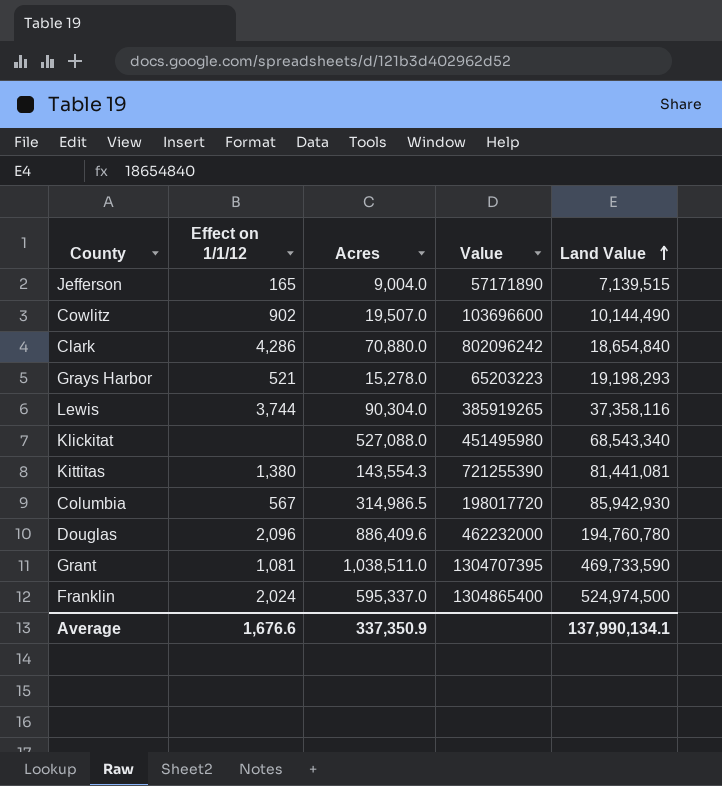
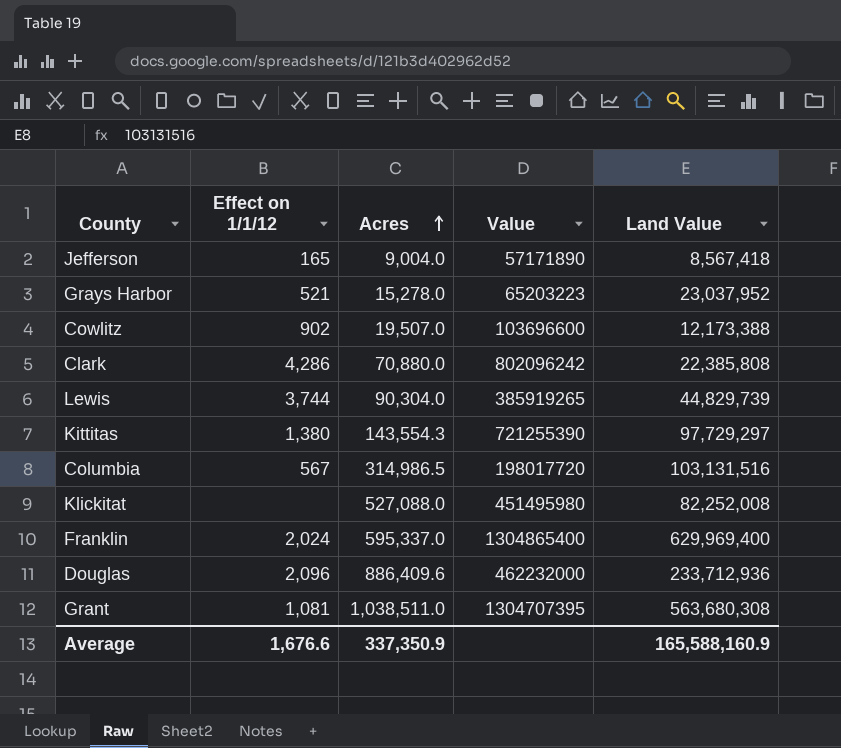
row order: Land Value ascending -> Acres ascending
Jefferson | Land Value: 7,139,515 -> 8,567,418
Grays Harbor | Land Value: 19,198,293 -> 23,037,952
Cowlitz | Land Value: 10,144,490 -> 12,173,388
Clark | Land Value: 18,654,840 -> 22,385,808
Lewis | Land Value: 37,358,116 -> 44,829,739
Kittitas | Land Value: 81,441,081 -> 97,729,297
Columbia | Land Value: 85,942,930 -> 103,131,516
Klickitat | Land Value: 68,543,340 -> 82,252,008
Franklin | Land Value: 524,974,500 -> 629,969,400
Douglas | Land Value: 194,760,780 -> 233,712,936
Grant | Land Value: 469,733,590 -> 563,680,308
Average | Land Value: 137,990,134.1 -> 165,588,160.9

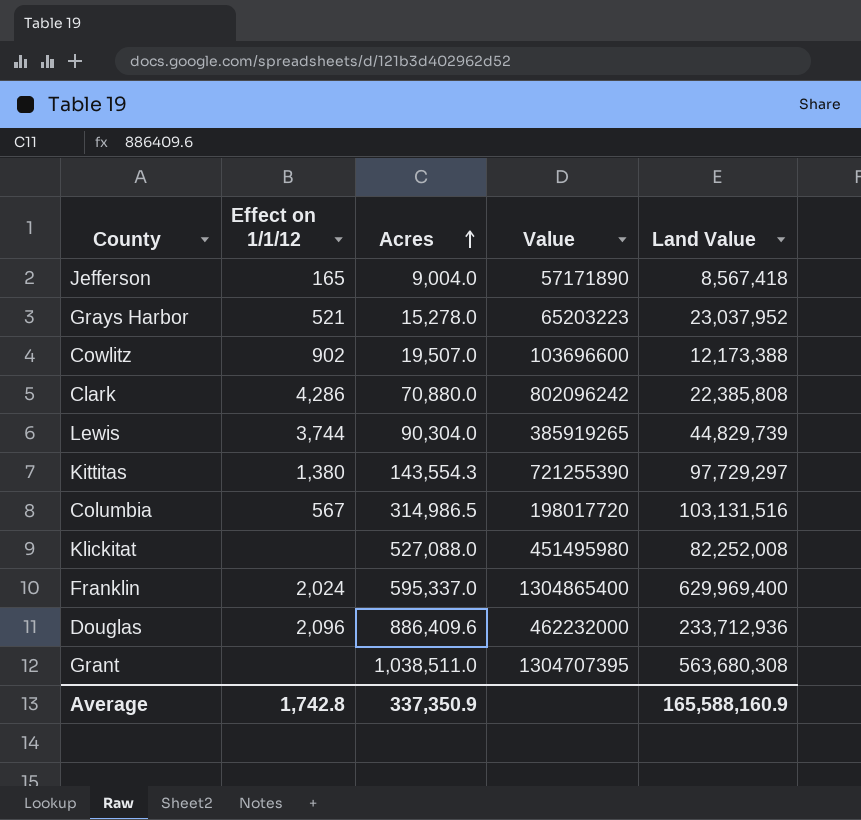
Grant | Effect on 1/1/12: 1,081 -> none
Average | Effect on 1/1/12: 1,676.6 -> 1,742.8

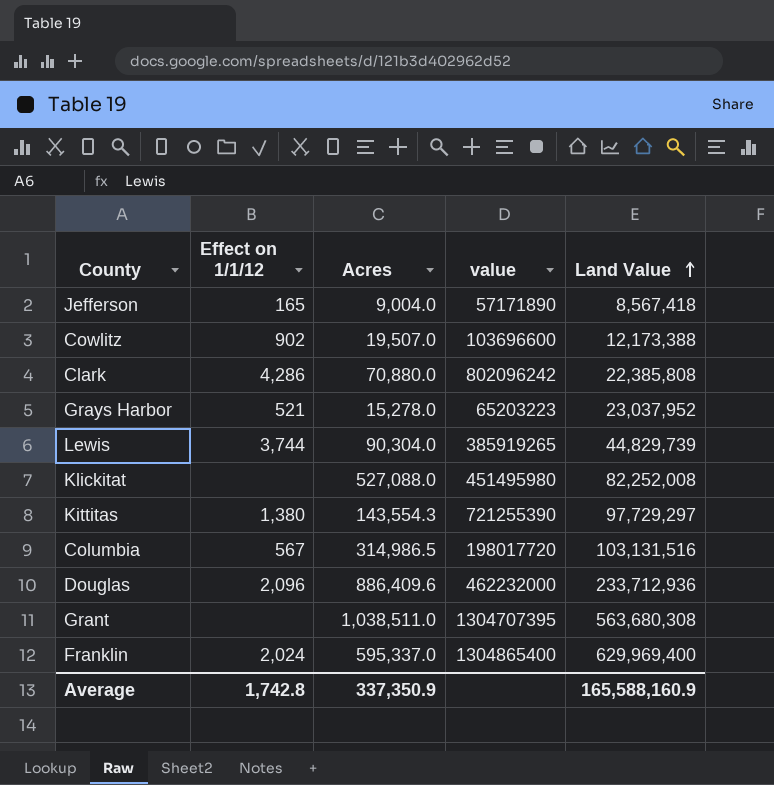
row order: Acres ascending -> Land Value ascending
column name: Value -> value

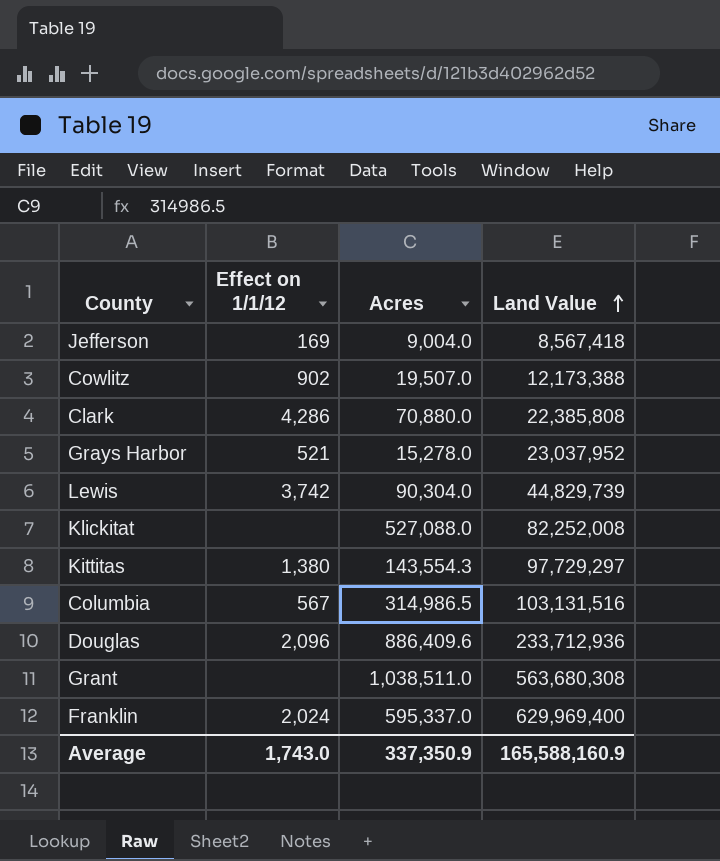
column value | position: 4 -> none
Jefferson | Effect on 1/1/12: 165 -> 169
Lewis | Effect on 1/1/12: 3,744 -> 3,742
Average | Effect on 1/1/12: 1,742.8 -> 1,743.0

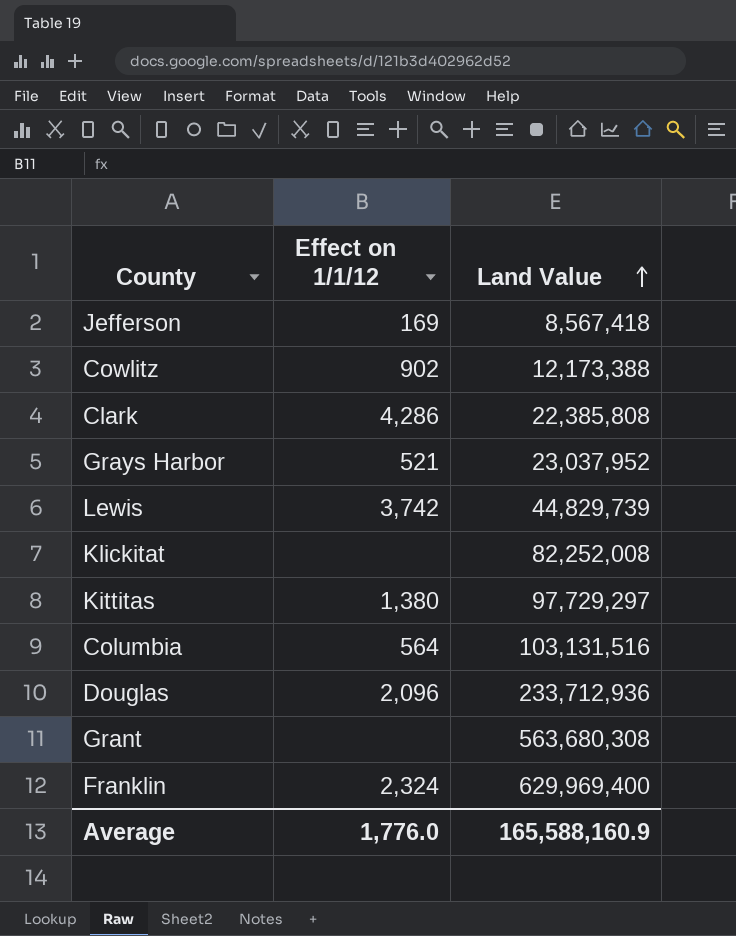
column Acres | position: 3 -> none
Columbia | Effect on 1/1/12: 567 -> 564
Franklin | Effect on 1/1/12: 2,024 -> 2,324
Average | Effect on 1/1/12: 1,743.0 -> 1,776.0

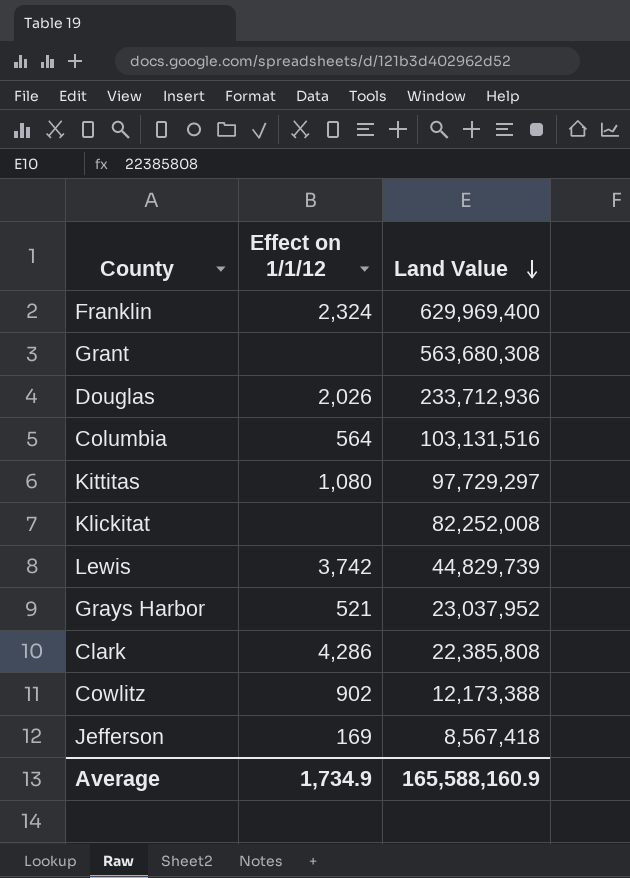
row order: Land Value ascending -> Land Value descending
Douglas | Effect on 1/1/12: 2,096 -> 2,026
Kittitas | Effect on 1/1/12: 1,380 -> 1,080
Average | Effect on 1/1/12: 1,776.0 -> 1,734.9

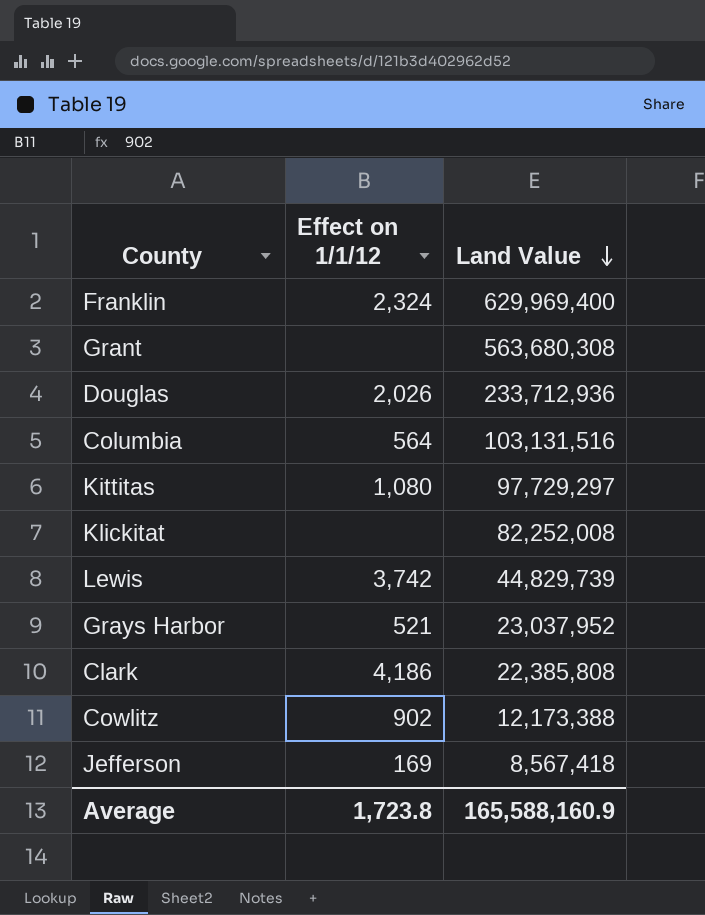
Clark | Effect on 1/1/12: 4,286 -> 4,186
Average | Effect on 1/1/12: 1,734.9 -> 1,723.8

